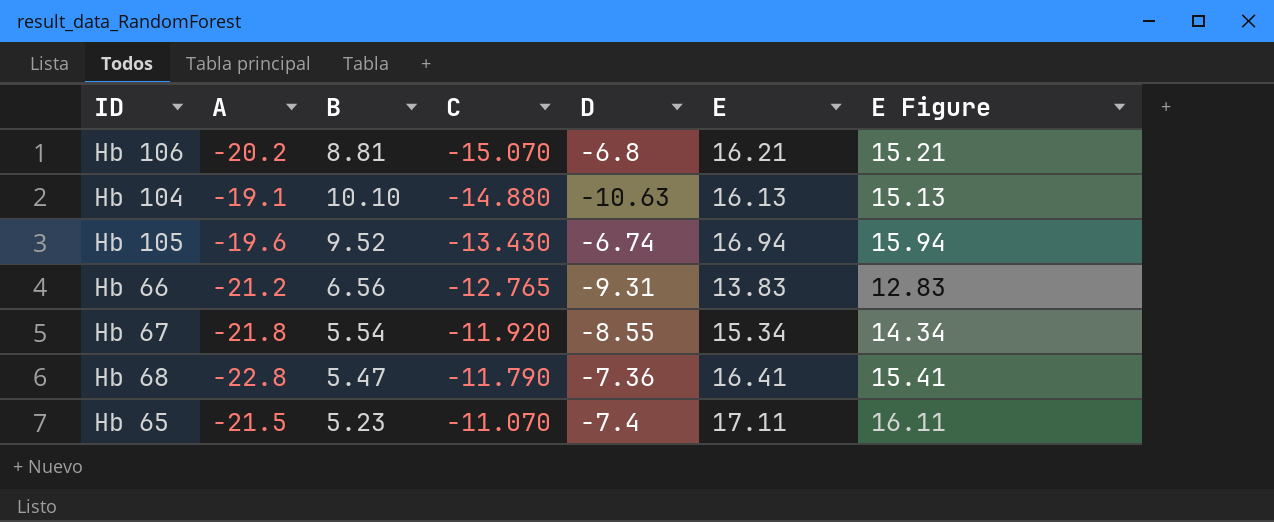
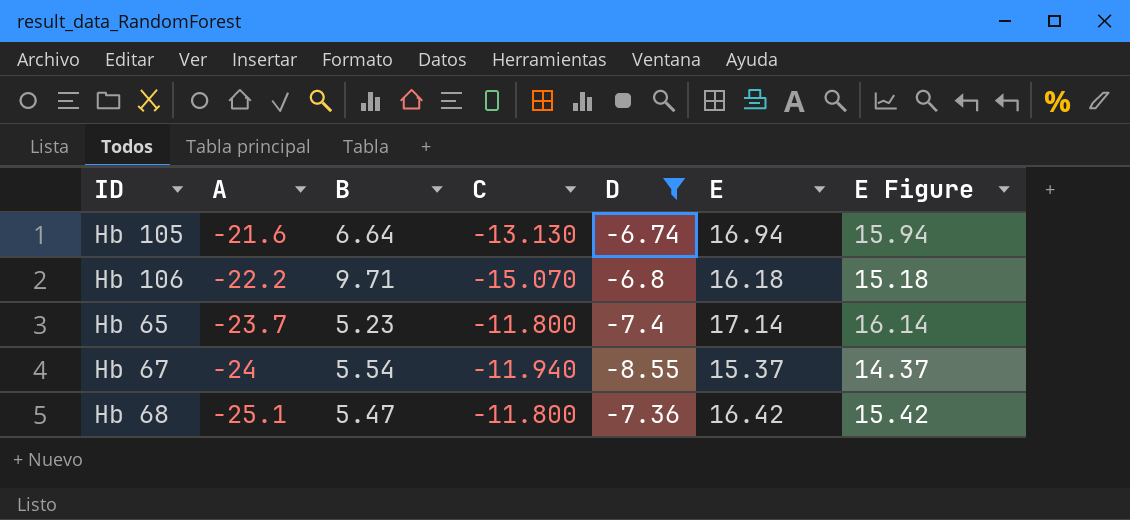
filter: none -> D >= -8.55
row order: C ascending -> A descending
Hb 105 | A: -19.6 -> -21.6
Hb 105 | B: 9.52 -> 6.64
Hb 105 | C: -13.430 -> -13.130
Hb 106 | A: -20.2 -> -22.2
Hb 106 | B: 8.81 -> 9.71
Hb 106 | E: 16.21 -> 16.18
Hb 106 | E Figure: 15.21 -> 15.18
Hb 65 | A: -21.5 -> -23.7
Hb 65 | C: -11.070 -> -11.800
Hb 65 | E: 17.11 -> 17.14
Hb 65 | E Figure: 16.11 -> 16.14
Hb 67 | A: -21.8 -> -24
Hb 67 | C: -11.920 -> -11.940
Hb 67 | E: 15.34 -> 15.37
Hb 67 | E Figure: 14.34 -> 14.37
Hb 68 | A: -22.8 -> -25.1
Hb 68 | C: -11.790 -> -11.800
Hb 68 | E: 16.41 -> 16.42
Hb 68 | E Figure: 15.41 -> 15.42

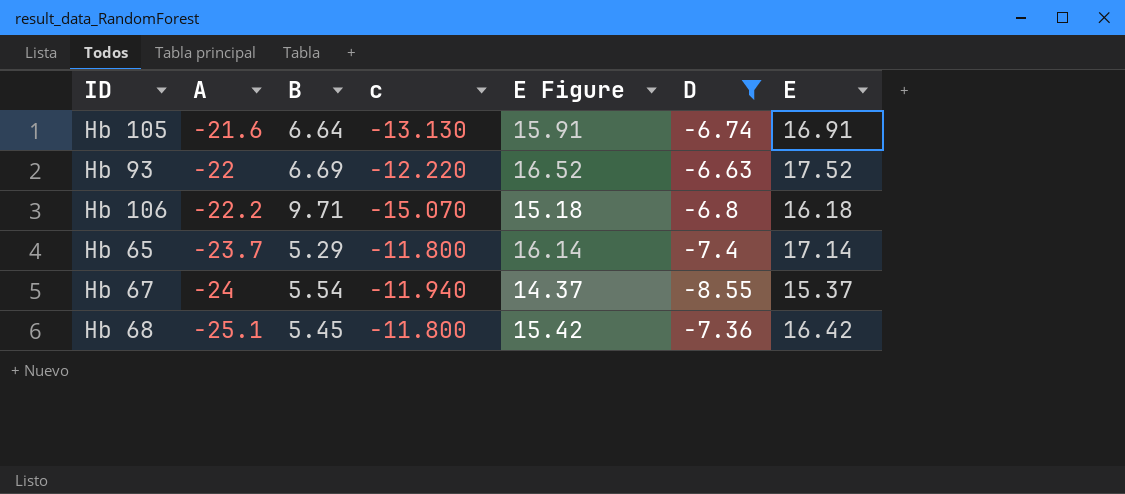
column name: C -> c
column E Figure | position: 7 -> 5
Hb 105 | E Figure: 15.94 -> 15.91
Hb 105 | E: 16.94 -> 16.91
row Hb 93: none -> -22 | 6.69 | -12.220 | 16.52 | -6.63 | 17.52
Hb 65 | B: 5.23 -> 5.29
Hb 68 | B: 5.47 -> 5.45

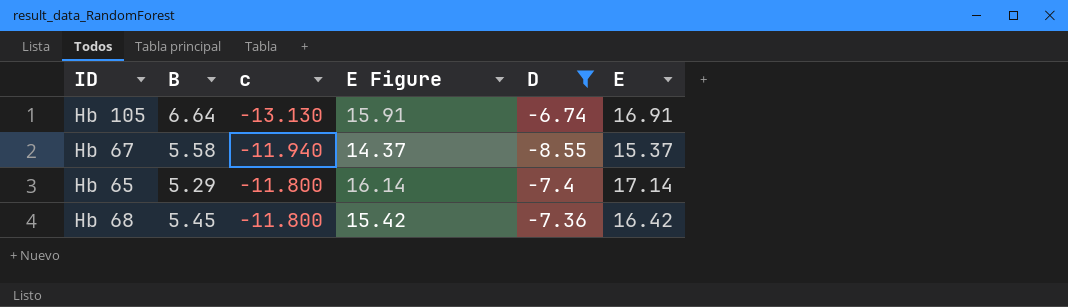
row order: A descending -> c ascending
column A | position: 2 -> none
row Hb 93: -22 | 6.69 | -12.220 | 16.52 | -6.63 | 17.52 -> none
row Hb 106: -22.2 | 9.71 | -15.070 | 15.18 | -6.8 | 16.18 -> none
Hb 67 | B: 5.54 -> 5.58

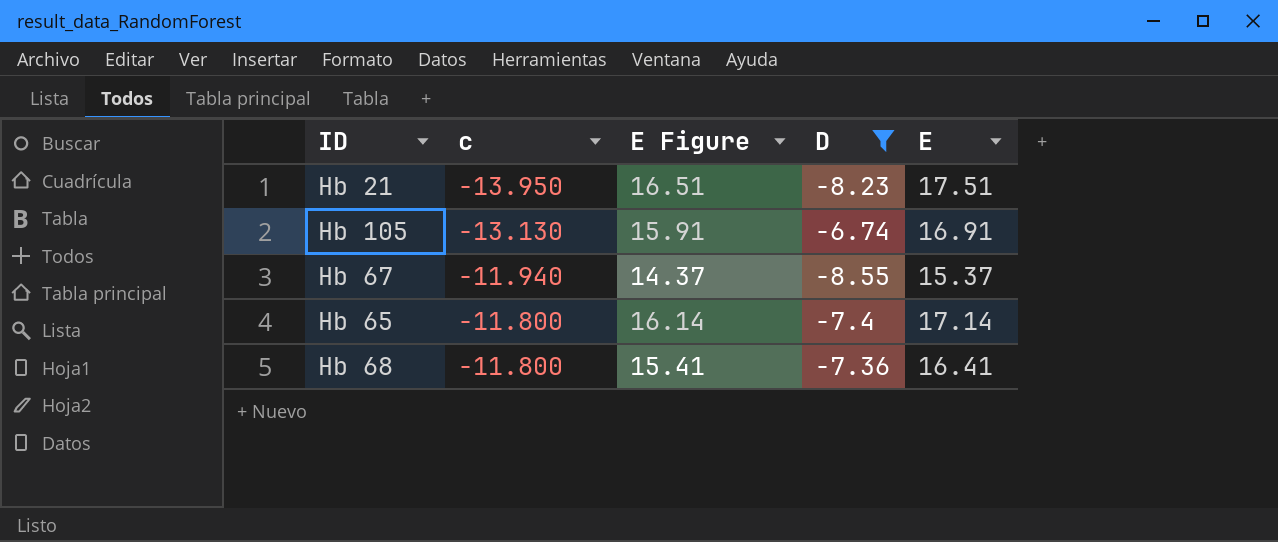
column B | position: 2 -> none
row Hb 21: none -> -13.950 | 16.51 | -8.23 | 17.51
Hb 68 | E Figure: 15.42 -> 15.41
Hb 68 | E: 16.42 -> 16.41

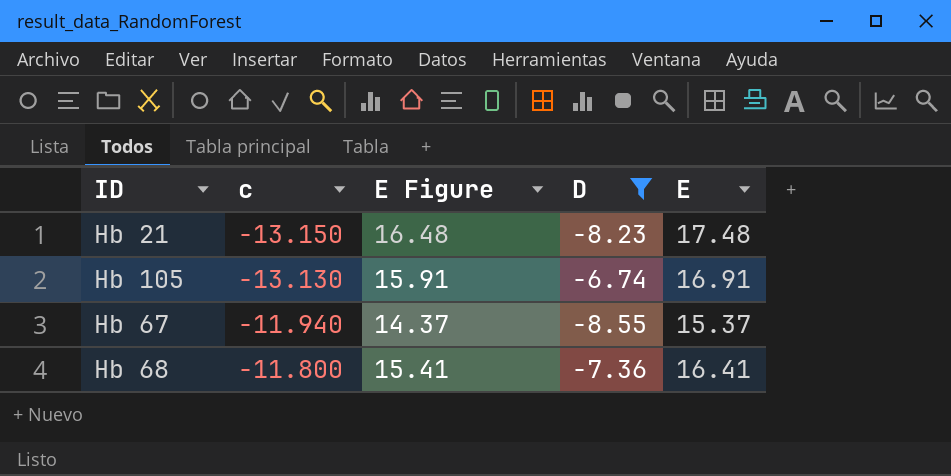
row Hb 65: -11.800 | 16.14 | -7.4 | 17.14 -> none
Hb 21 | c: -13.950 -> -13.150
Hb 21 | E Figure: 16.51 -> 16.48
Hb 21 | E: 17.51 -> 17.48

